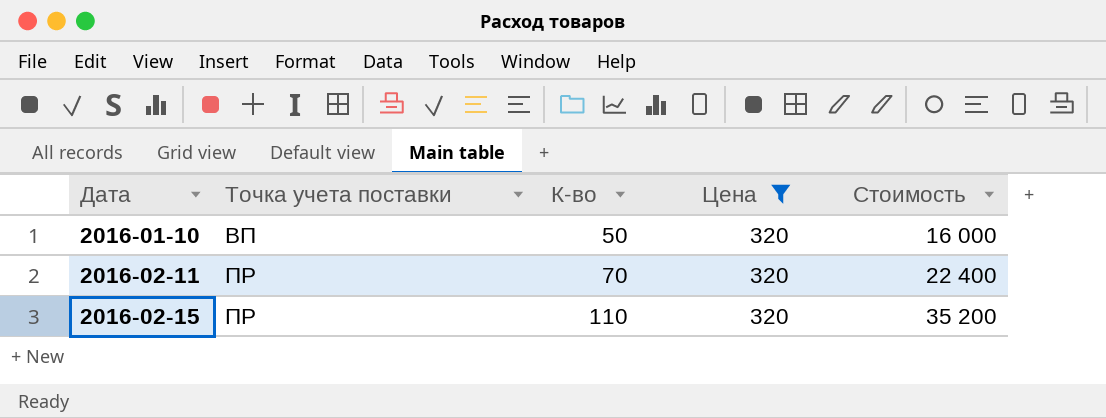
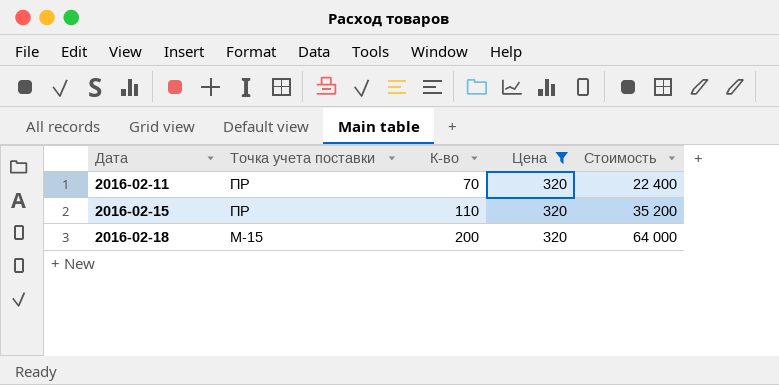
row 2016-01-10: ВП | 50 | 320 | 16 000 -> none
row 2016-02-18: none -> М-15 | 200 | 320 | 64 000

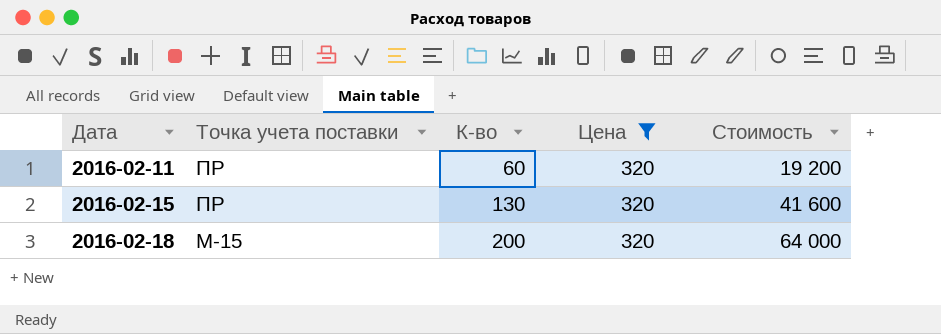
2016-02-11 | К-во: 70 -> 60
2016-02-11 | Стоимость: 22 400 -> 19 200
2016-02-15 | К-во: 110 -> 130
2016-02-15 | Стоимость: 35 200 -> 41 600

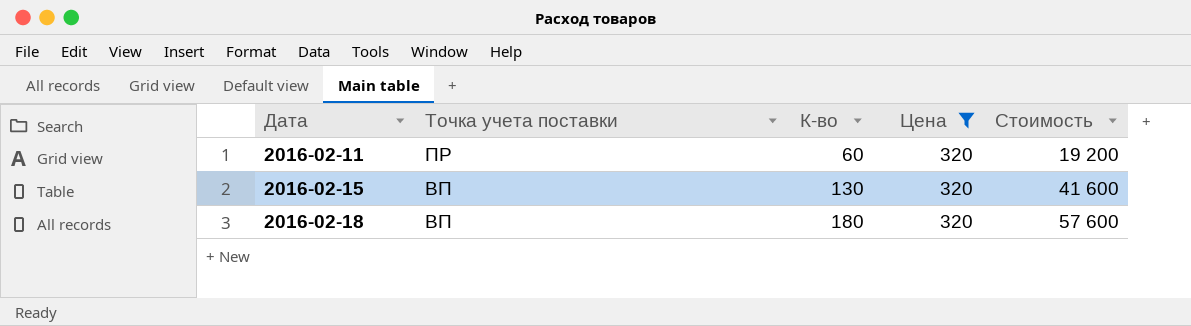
2016-02-15 | Точка учета поставки: ПР -> ВП
2016-02-18 | Точка учета поставки: М-15 -> ВП
2016-02-18 | К-во: 200 -> 180
2016-02-18 | Стоимость: 64 000 -> 57 600

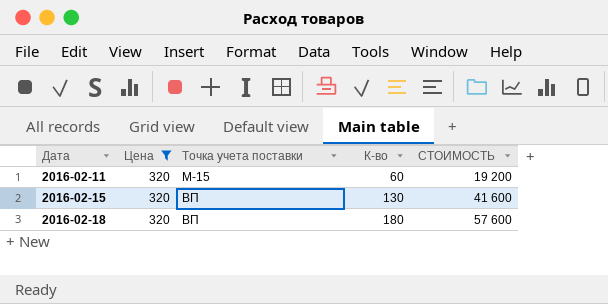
column Цена | position: 4 -> 2
column name: Стоимость -> СТОИМОСТЬ
2016-02-11 | Точка учета поставки: ПР -> М-15

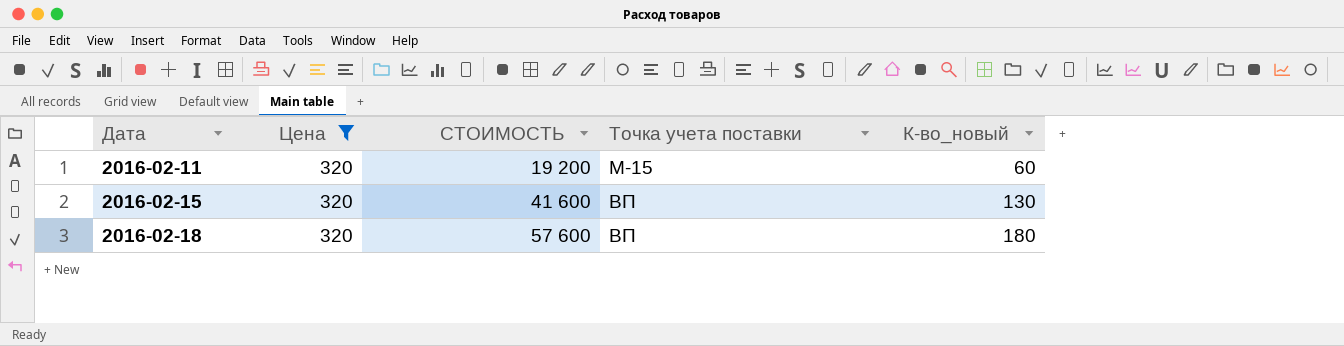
column СТОИМОСТЬ | position: 5 -> 3
column name: К-во -> К-во_новый

